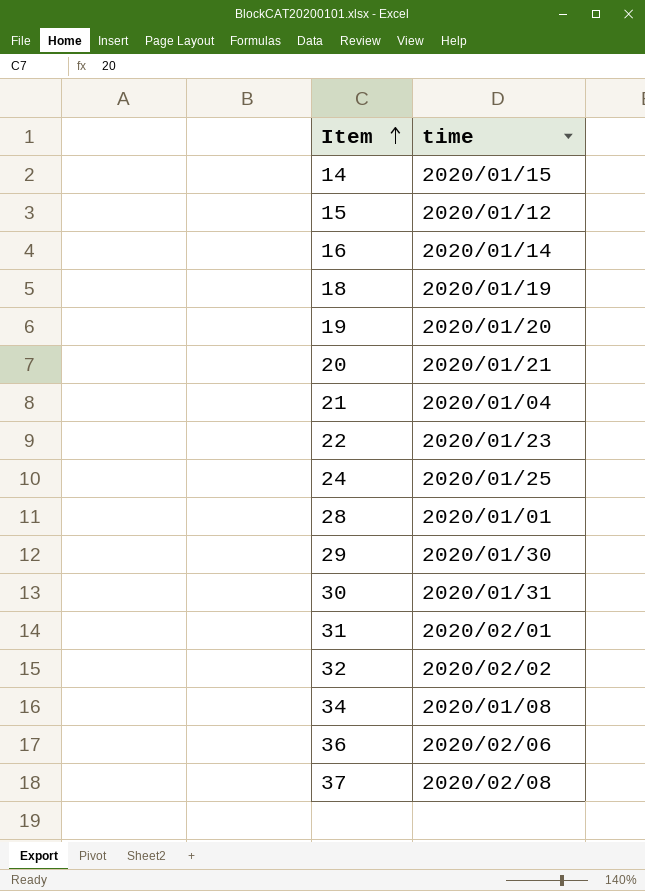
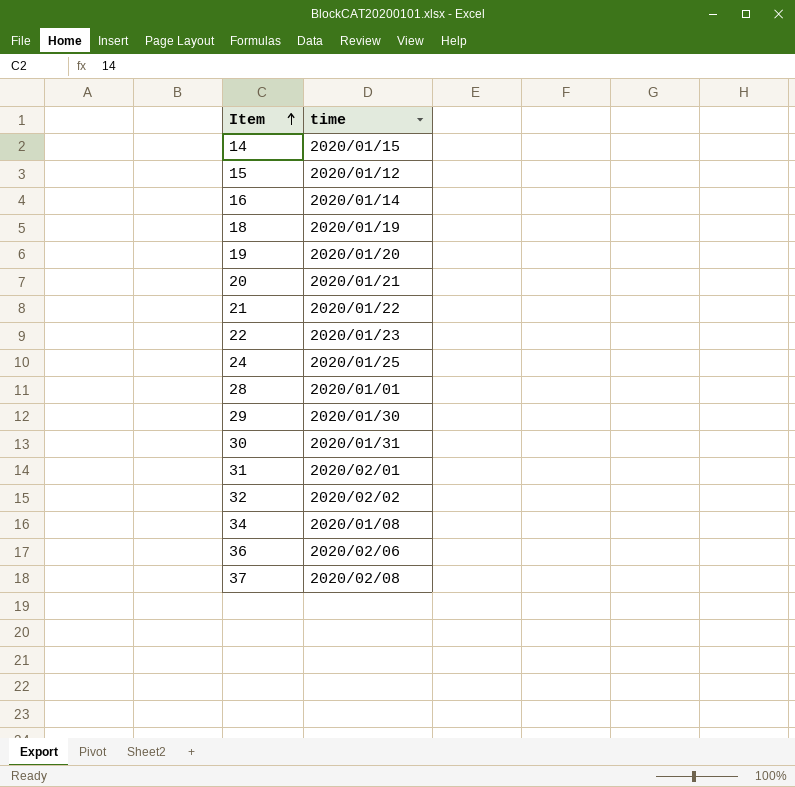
21 | time: 2020/01/04 -> 2020/01/22

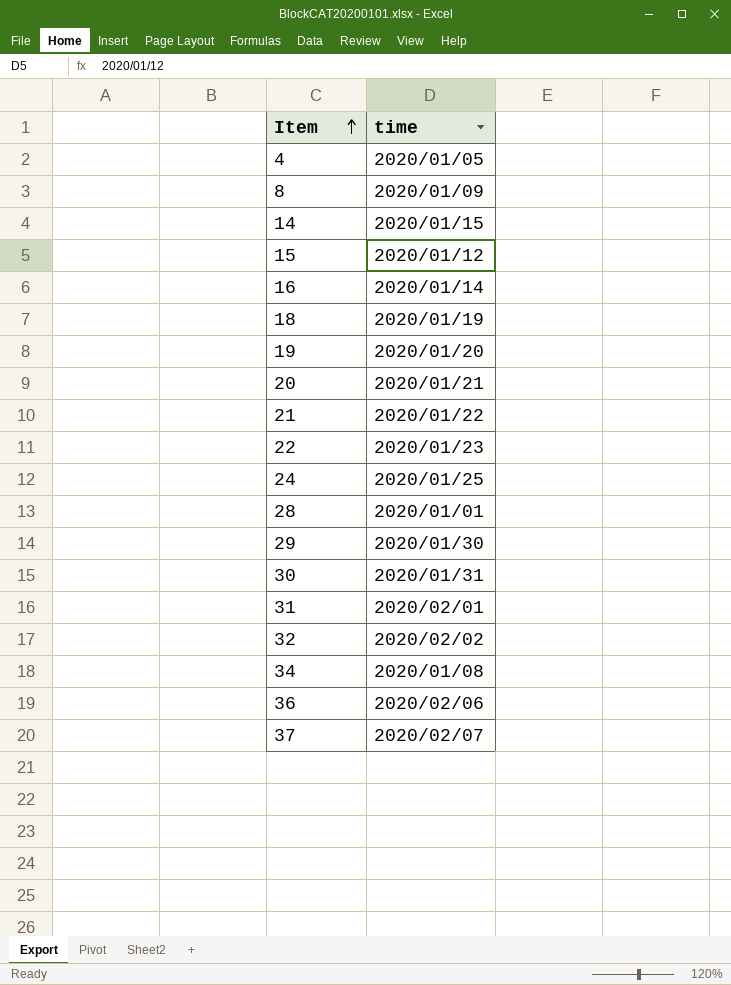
row 4: none -> 2020/01/05
row 8: none -> 2020/01/09
37 | time: 2020/02/08 -> 2020/02/07

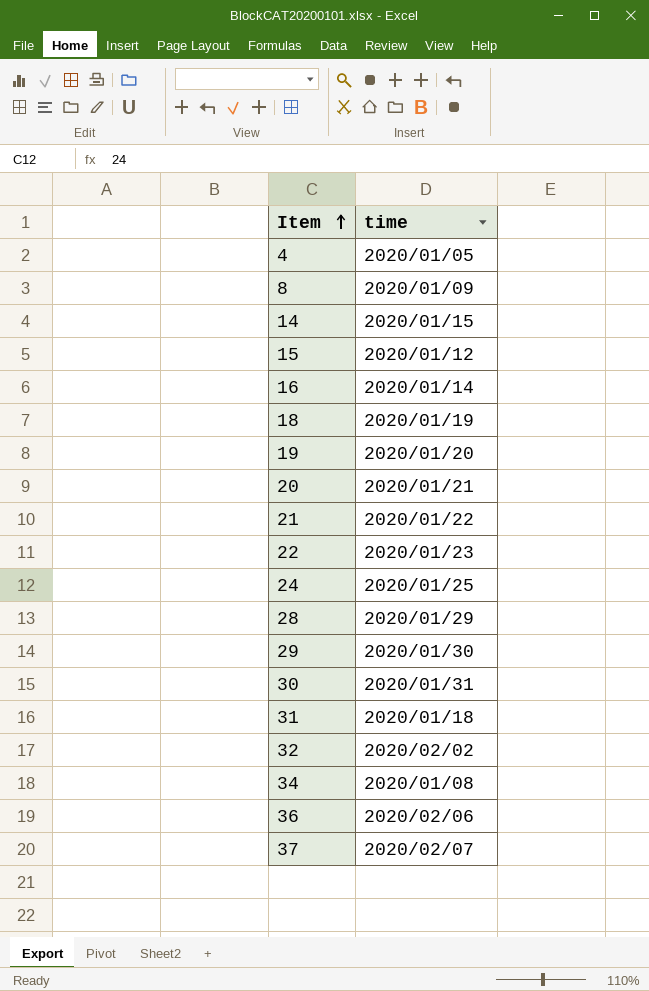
28 | time: 2020/01/01 -> 2020/01/29
31 | time: 2020/02/01 -> 2020/01/18

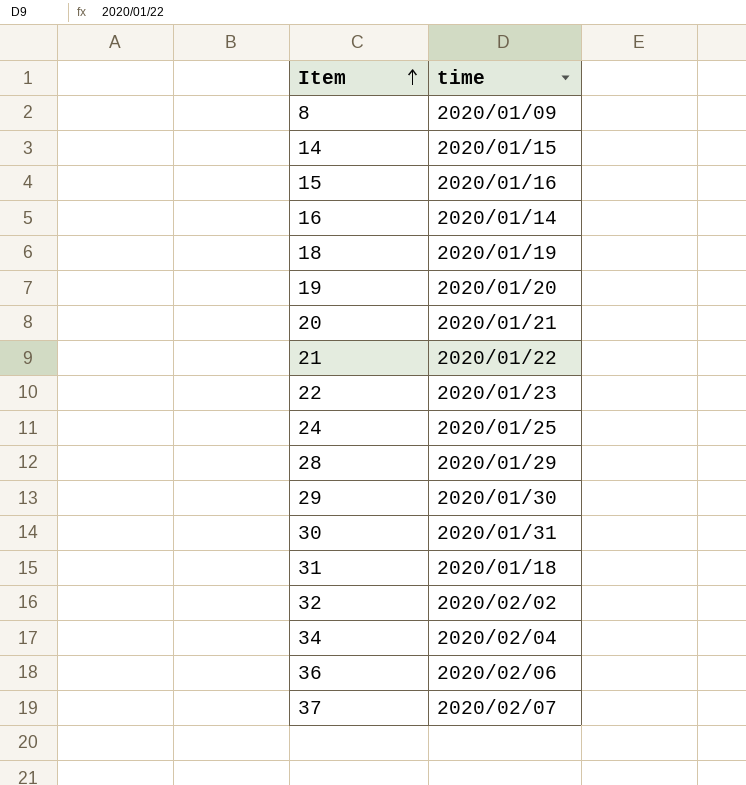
row 4: 2020/01/05 -> none
15 | time: 2020/01/12 -> 2020/01/16
34 | time: 2020/01/08 -> 2020/02/04

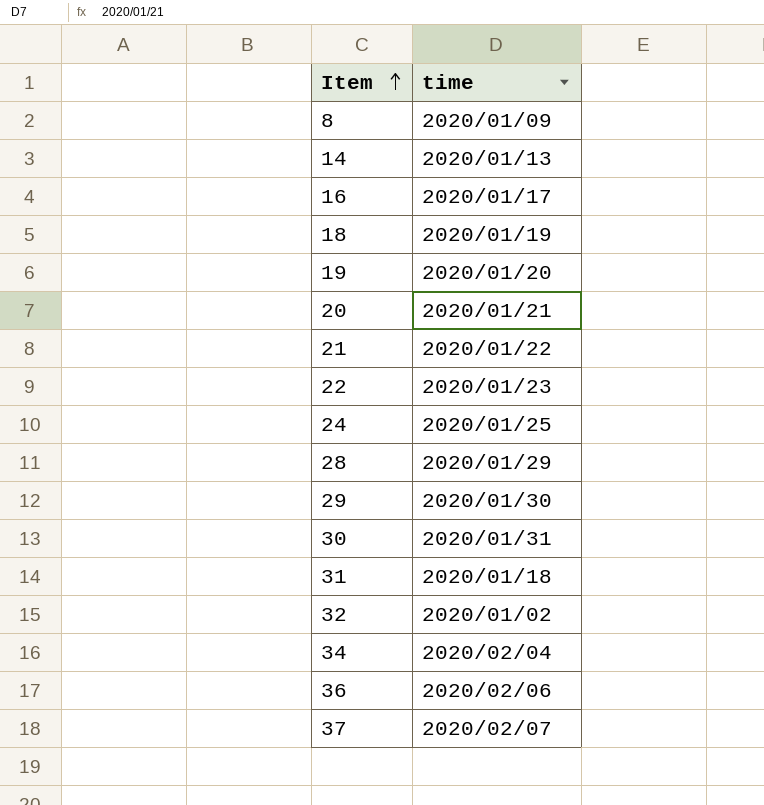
row 15: 2020/01/16 -> none
14 | time: 2020/01/15 -> 2020/01/13
16 | time: 2020/01/14 -> 2020/01/17
32 | time: 2020/02/02 -> 2020/01/02

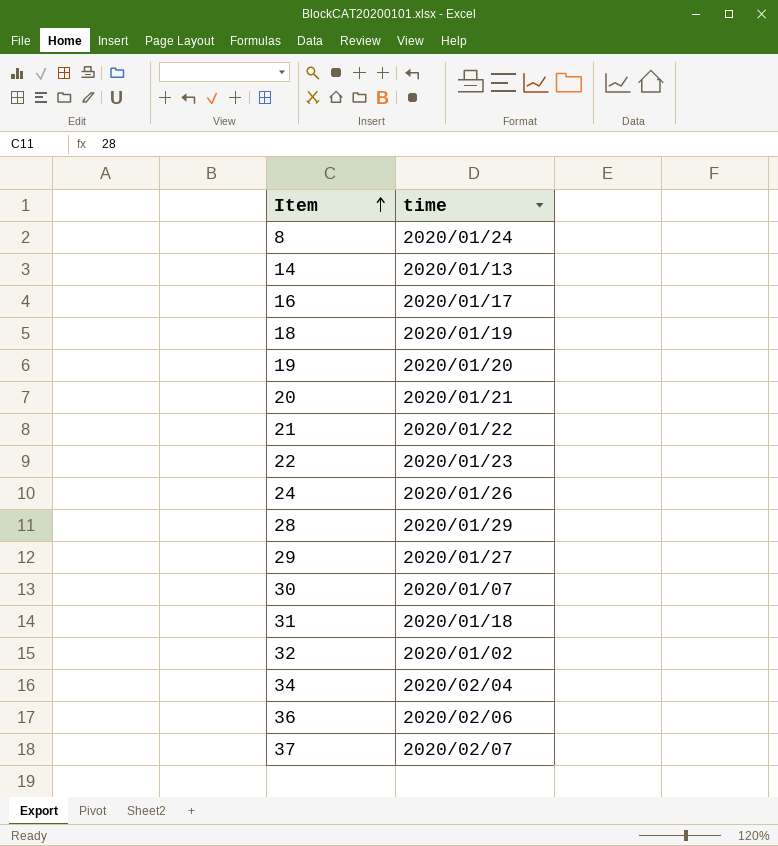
8 | time: 2020/01/09 -> 2020/01/24
24 | time: 2020/01/25 -> 2020/01/26
29 | time: 2020/01/30 -> 2020/01/27
30 | time: 2020/01/31 -> 2020/01/07

